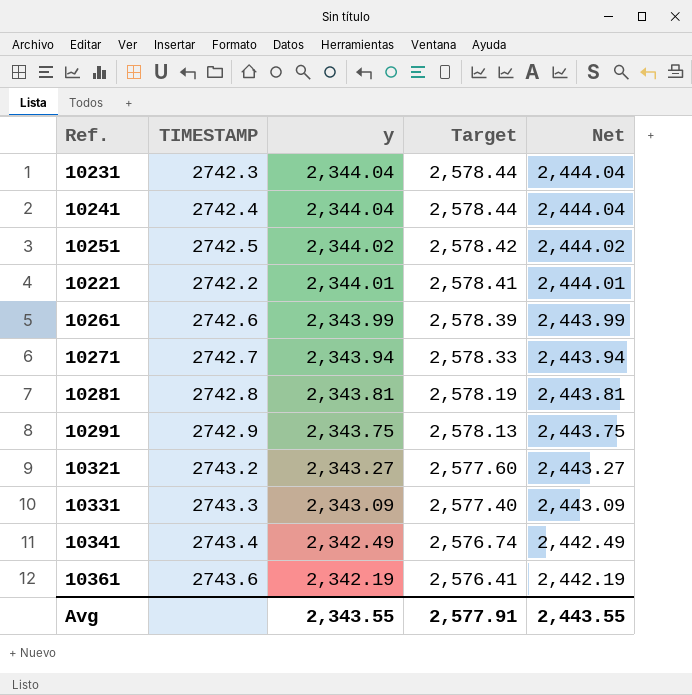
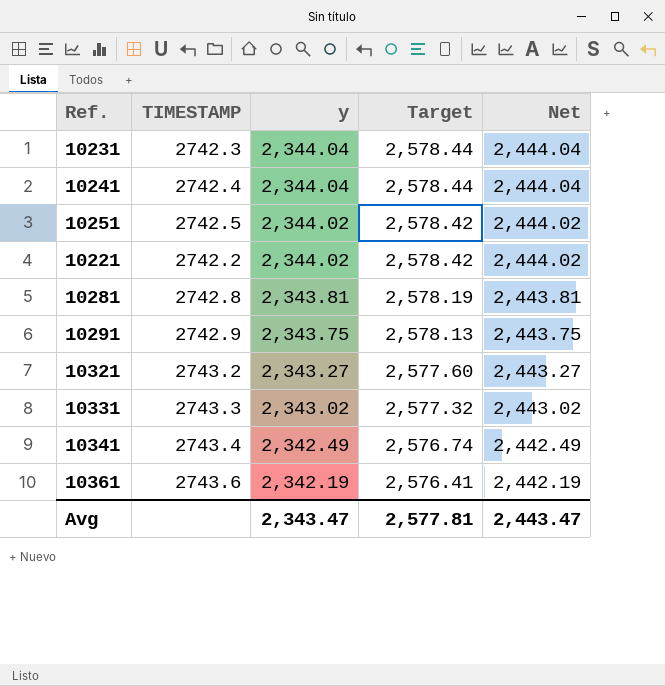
row 10261: 2742.6 | 2,343.99 | 2,578.39 | 2,443.99 -> none
row 10271: 2742.7 | 2,343.94 | 2,578.33 | 2,443.94 -> none
10221 | y: 2,344.01 -> 2,344.02
10221 | Target: 2,578.41 -> 2,578.42
10221 | Net: 2,444.01 -> 2,444.02
10331 | y: 2,343.09 -> 2,343.02
10331 | Target: 2,577.40 -> 2,577.32
10331 | Net: 2,443.09 -> 2,443.02
Avg | y: 2,343.55 -> 2,343.47
Avg | Target: 2,577.91 -> 2,577.81
Avg | Net: 2,443.55 -> 2,443.47

